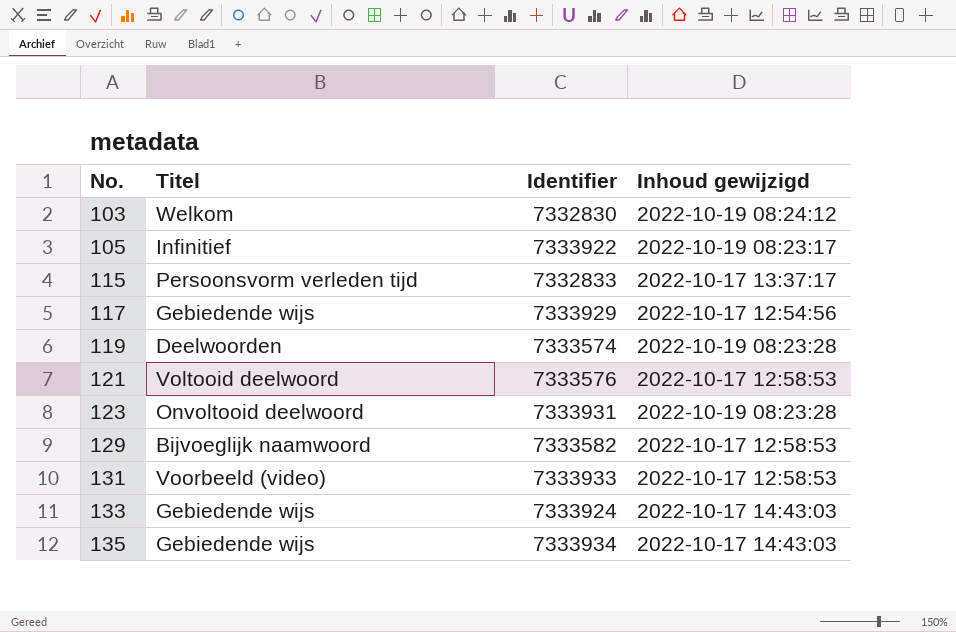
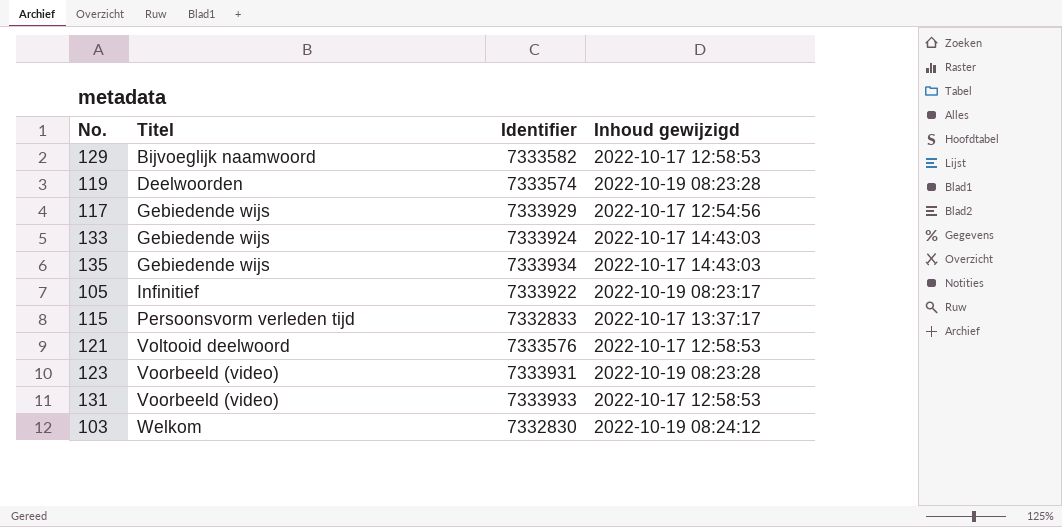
row order: No. ascending -> Titel ascending
123 | Titel: Onvoltooid deelwoord -> Voorbeeld (video)

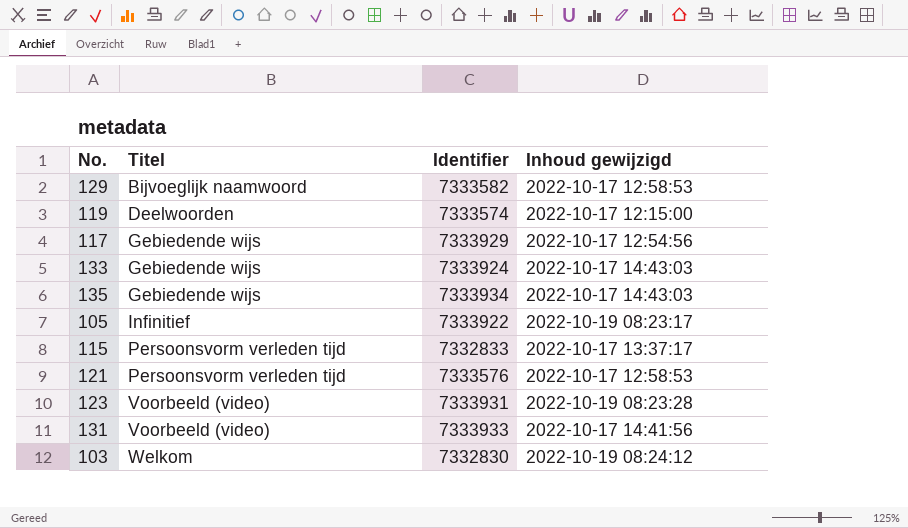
119 | Inhoud gewijzigd: 2022-10-19 08:23:28 -> 2022-10-17 12:15:00
121 | Titel: Voltooid deelwoord -> Persoonsvorm verleden tijd
131 | Inhoud gewijzigd: 2022-10-17 12:58:53 -> 2022-10-17 14:41:56

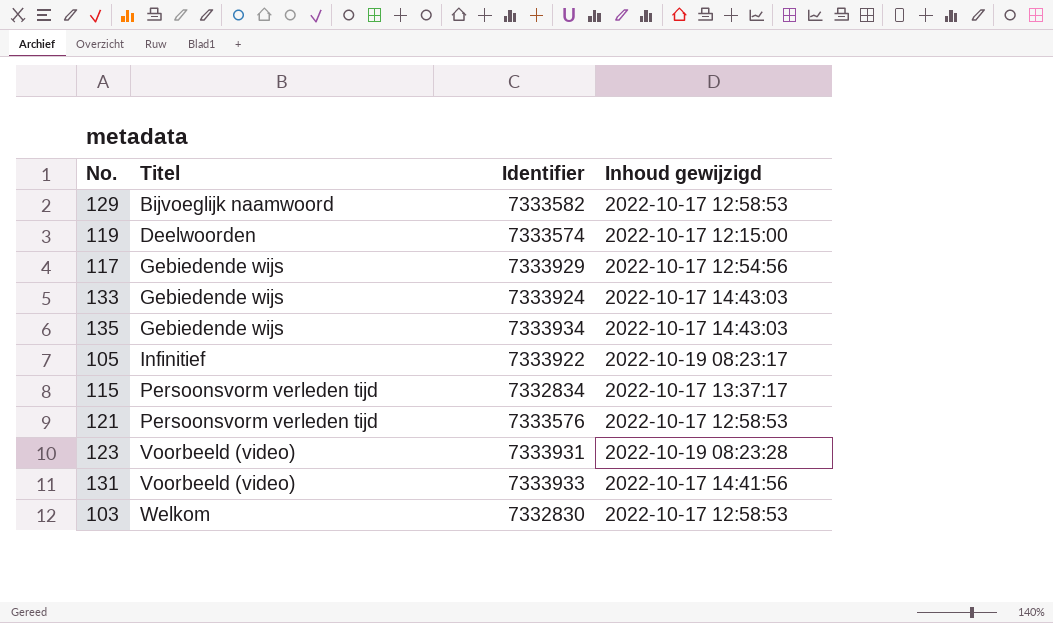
115 | Identifier: 7332833 -> 7332834
103 | Inhoud gewijzigd: 2022-10-19 08:24:12 -> 2022-10-17 12:58:53

